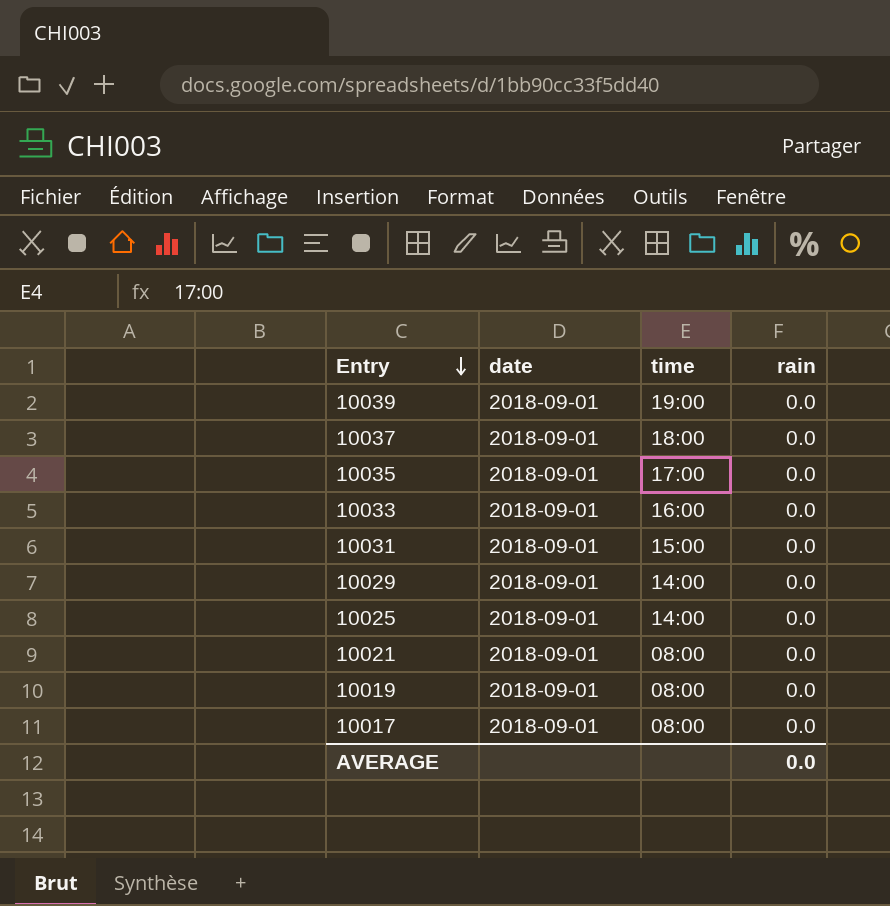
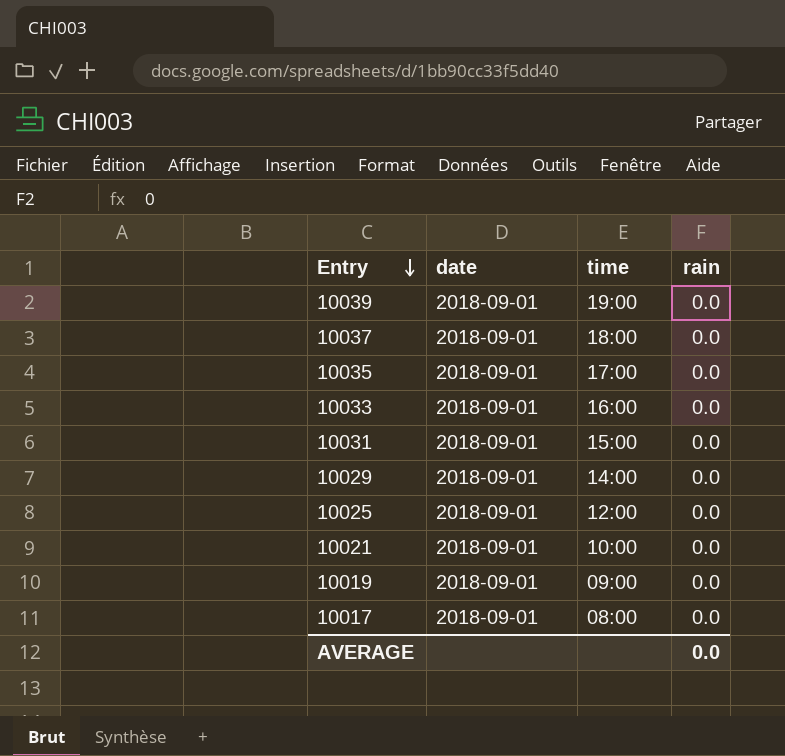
10025 | time: 14:00 -> 12:00
10021 | time: 08:00 -> 10:00
10019 | time: 08:00 -> 09:00

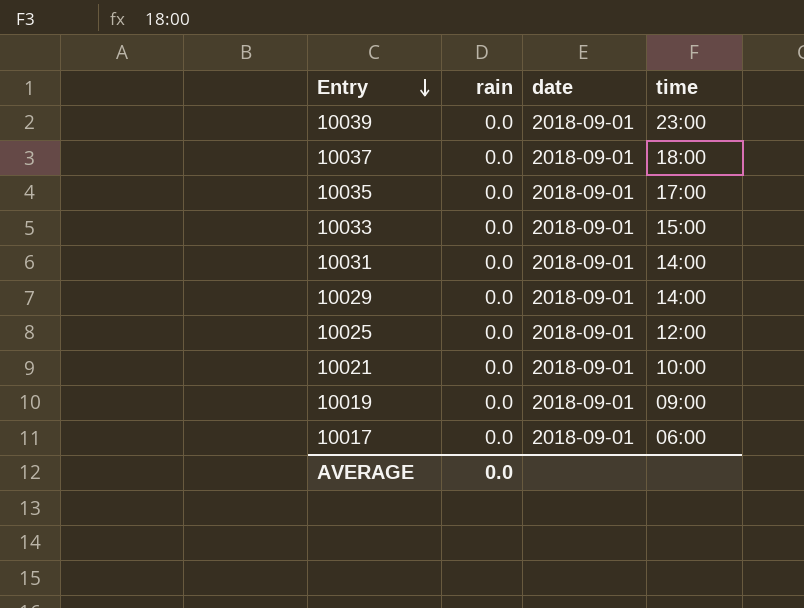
column rain | position: 4 -> 2
10039 | time: 19:00 -> 23:00
10033 | time: 16:00 -> 15:00
10031 | time: 15:00 -> 14:00
10017 | time: 08:00 -> 06:00

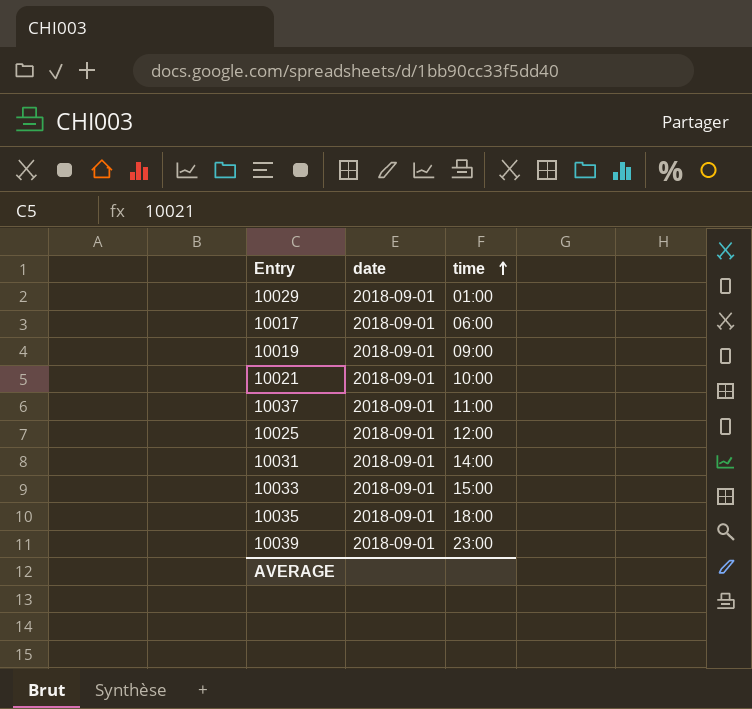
row order: Entry descending -> time ascending
column rain | position: 2 -> none
10029 | time: 14:00 -> 01:00
10037 | time: 18:00 -> 11:00
10035 | time: 17:00 -> 18:00

